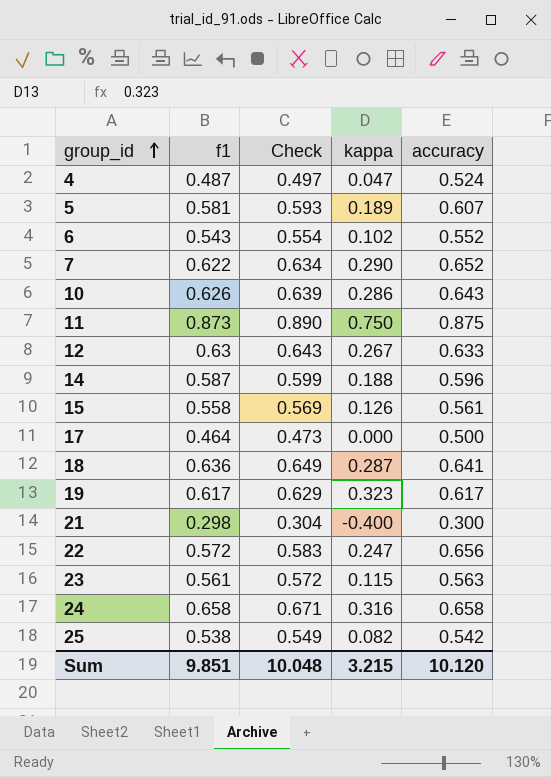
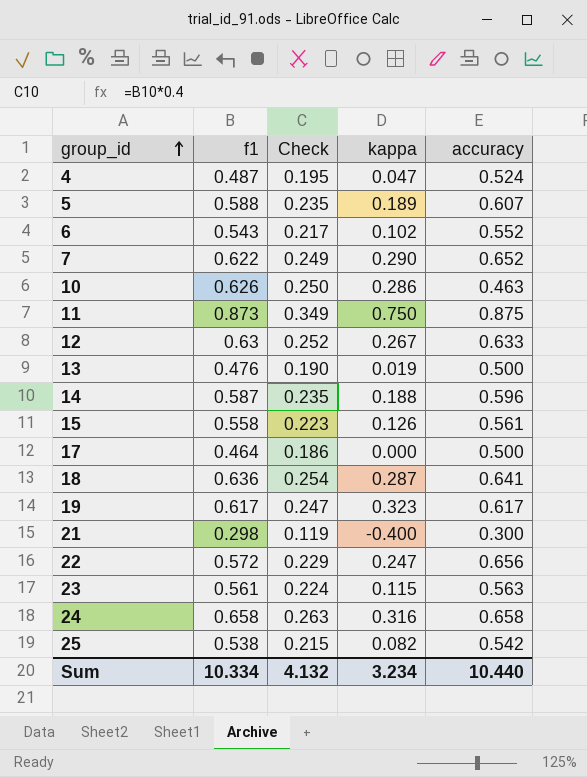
column Check | formula: [f1] * 1.02 -> [f1] * 0.4
5 | f1: 0.581 -> 0.588
10 | accuracy: 0.643 -> 0.463
row 13: none -> 0.476 | 0.190 | 0.019 | 0.500
Sum | f1: 9.851 -> 10.334
Sum | Check: 10.048 -> 4.132
Sum | kappa: 3.215 -> 3.234
Sum | accuracy: 10.120 -> 10.440

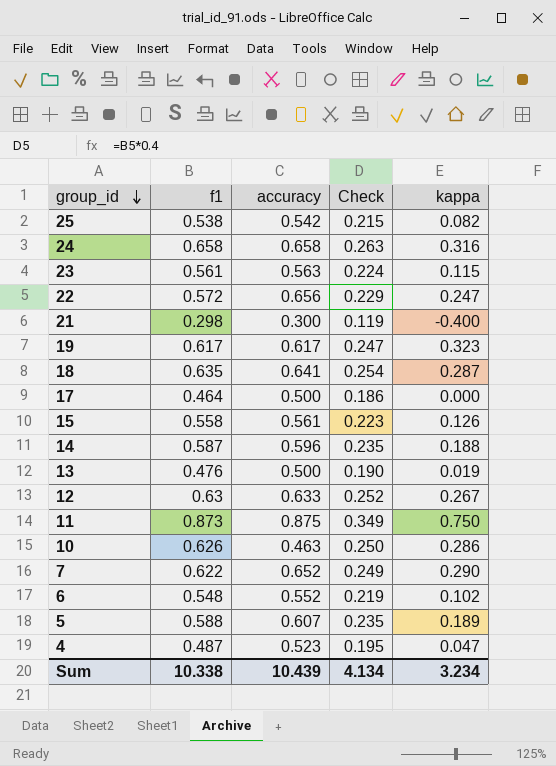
row order: group_id ascending -> group_id descending
column accuracy | position: 5 -> 3
18 | f1: 0.636 -> 0.635
6 | f1: 0.543 -> 0.548
6 | Check: 0.217 -> 0.219
4 | accuracy: 0.524 -> 0.523
Sum | f1: 10.334 -> 10.338
Sum | accuracy: 10.440 -> 10.439
Sum | Check: 4.132 -> 4.134

